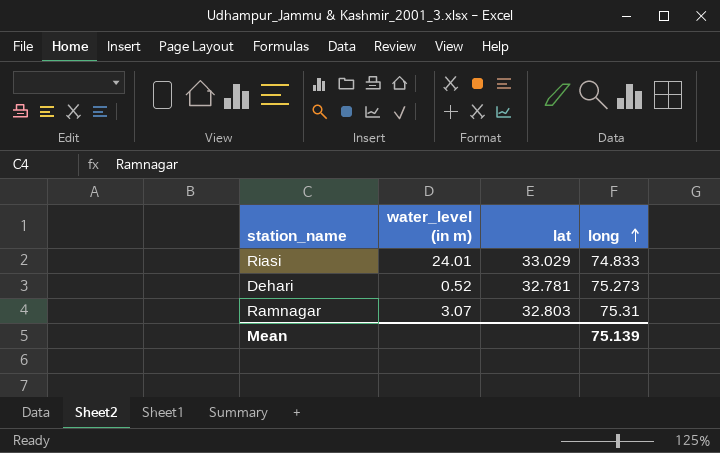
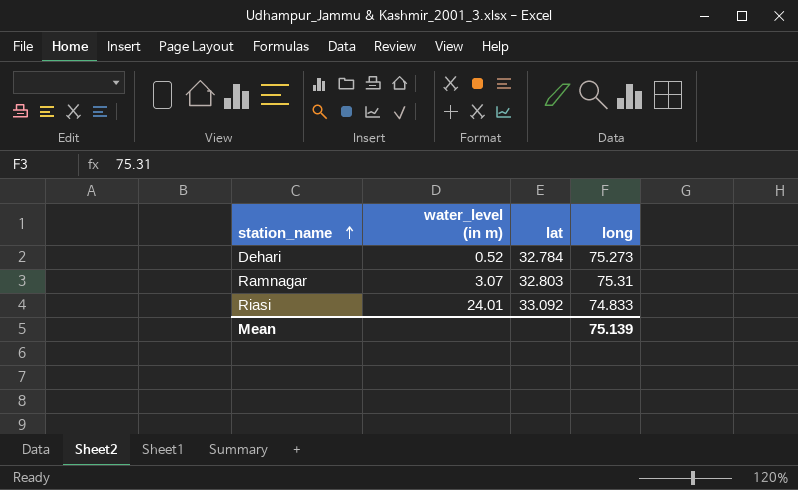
row order: long ascending -> station_name ascending
Dehari | lat: 32.781 -> 32.784
Riasi | lat: 33.029 -> 33.092

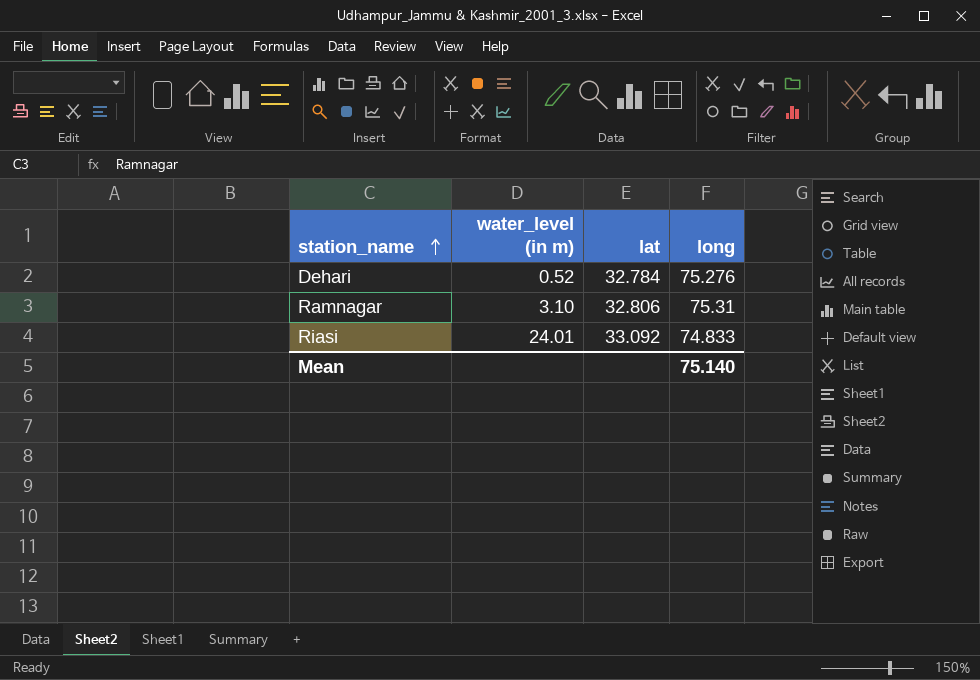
Dehari | long: 75.273 -> 75.276
Ramnagar | water_level (in m): 3.07 -> 3.10
Ramnagar | lat: 32.803 -> 32.806
Mean | long: 75.139 -> 75.140

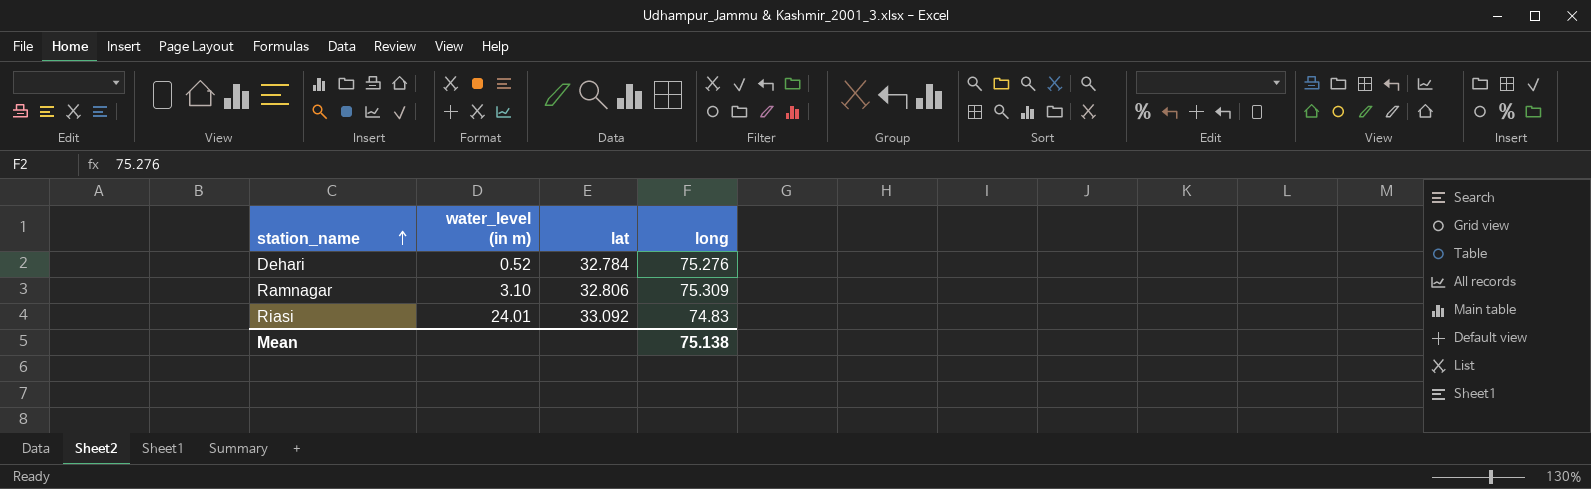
Ramnagar | long: 75.31 -> 75.309
Riasi | long: 74.833 -> 74.83
Mean | long: 75.140 -> 75.138

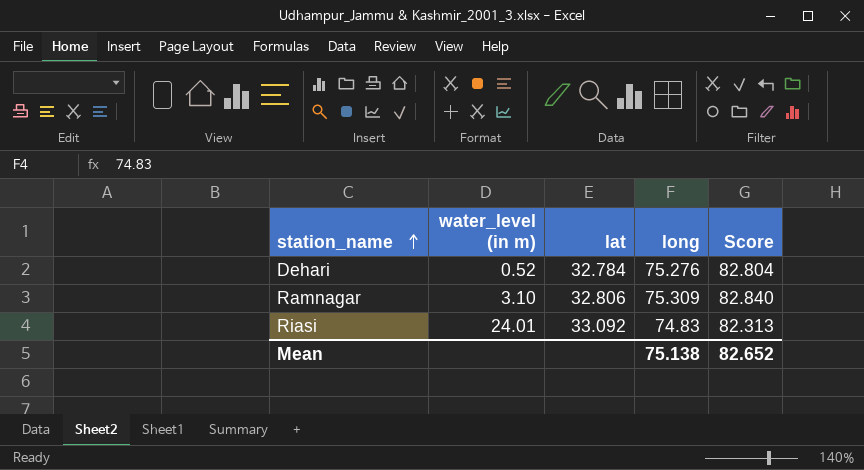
column Score | formula: none -> [long] * 1.1

